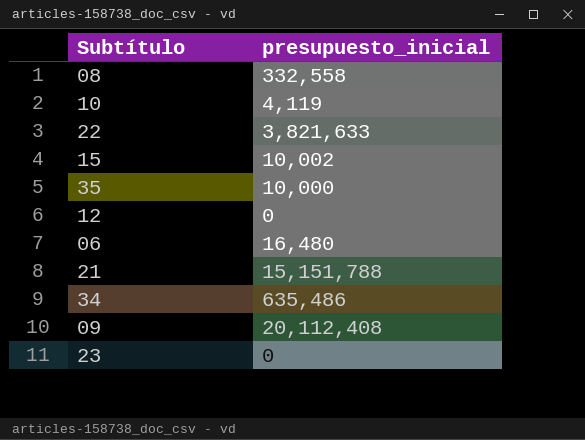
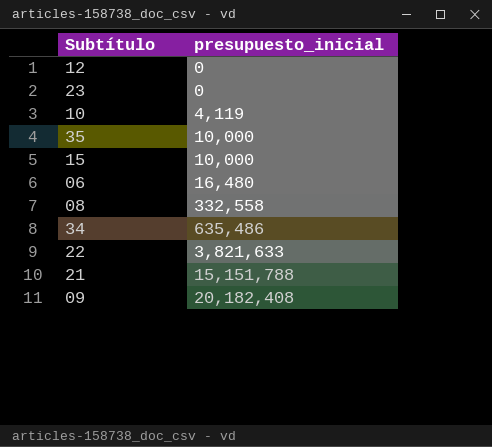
row order: none -> presupuesto_inicial ascending
15 | presupuesto_inicial: 10,002 -> 10,000
09 | presupuesto_inicial: 20,112,408 -> 20,182,408

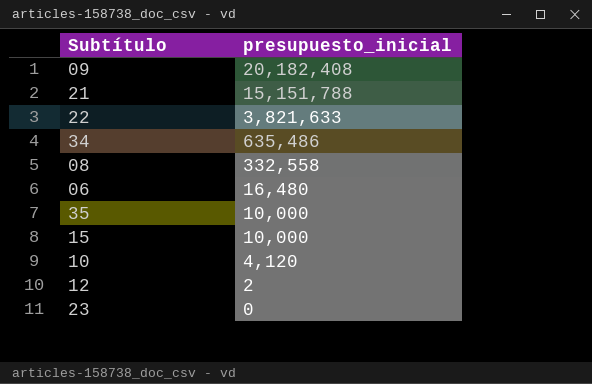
row order: presupuesto_inicial ascending -> presupuesto_inicial descending
10 | presupuesto_inicial: 4,119 -> 4,120
12 | presupuesto_inicial: 0 -> 2

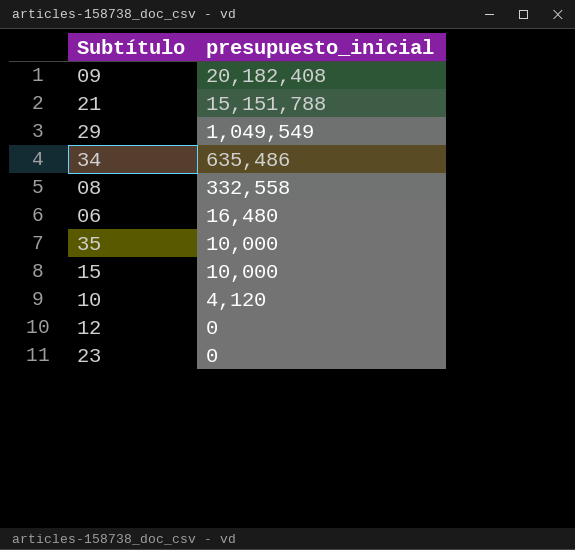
row 22: 3,821,633 -> none
row 29: none -> 1,049,549
12 | presupuesto_inicial: 2 -> 0

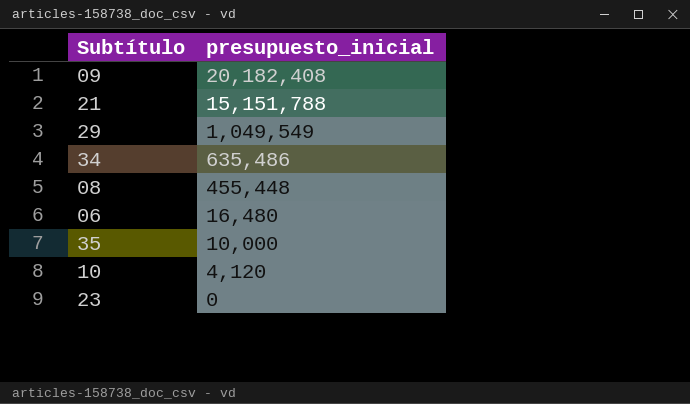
row 15: 10,000 -> none
row 12: 0 -> none
08 | presupuesto_inicial: 332,558 -> 455,448

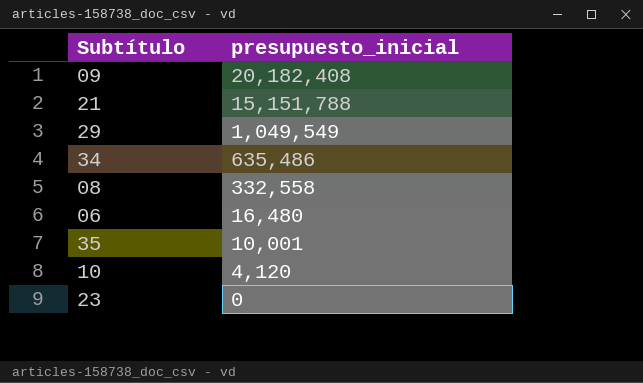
08 | presupuesto_inicial: 455,448 -> 332,558
35 | presupuesto_inicial: 10,000 -> 10,001

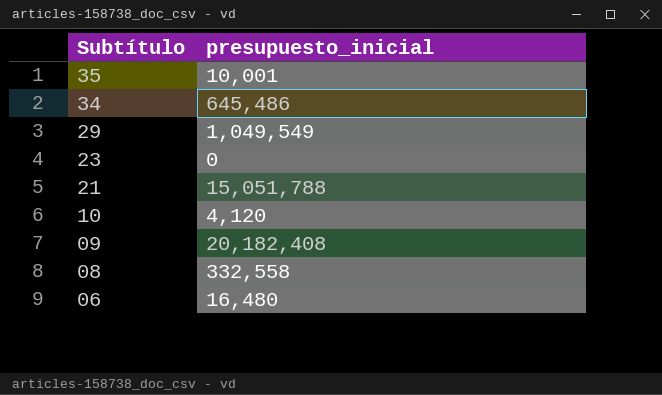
row order: presupuesto_inicial descending -> Subtítulo descending
34 | presupuesto_inicial: 635,486 -> 645,486
21 | presupuesto_inicial: 15,151,788 -> 15,051,788

